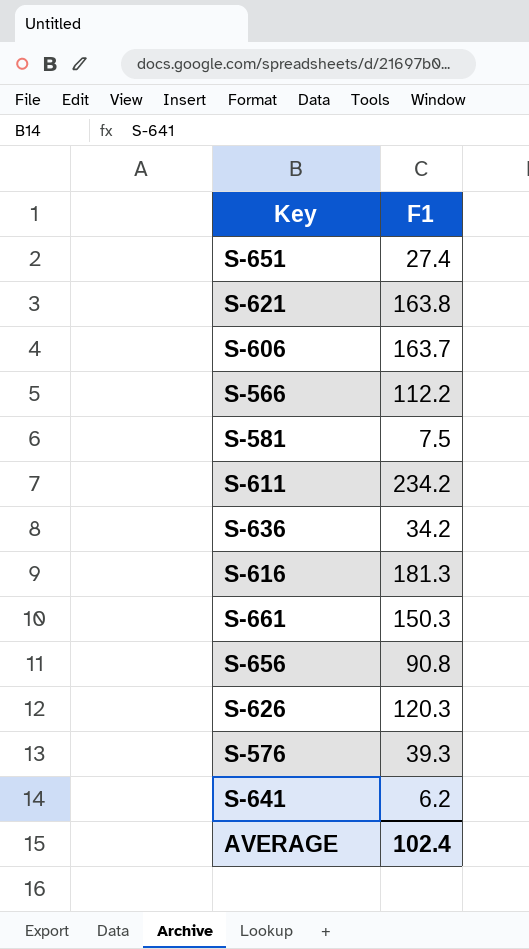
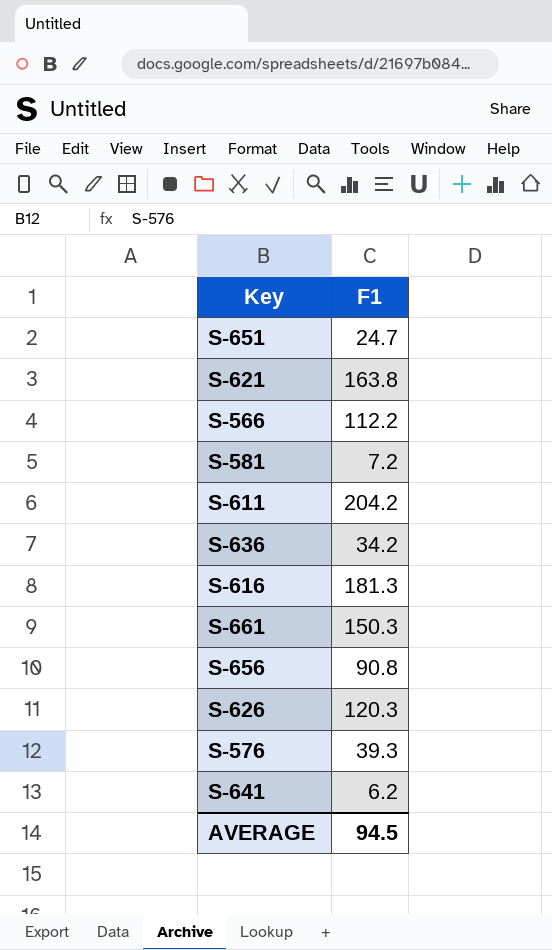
row S-606: 163.7 -> none
S-651 | F1: 27.4 -> 24.7
S-581 | F1: 7.5 -> 7.2
S-611 | F1: 234.2 -> 204.2
AVERAGE | F1: 102.4 -> 94.5

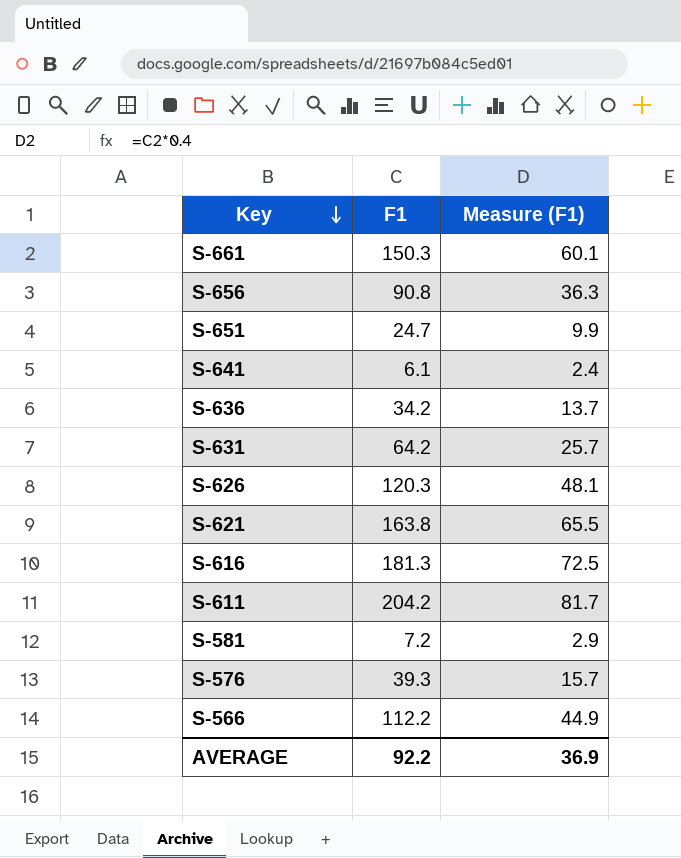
row order: none -> Key descending
column Measure (F1) | formula: none -> [F1] * 0.4
S-641 | F1: 6.2 -> 6.1
row S-631: none -> 64.2 | 25.7
AVERAGE | F1: 94.5 -> 92.2

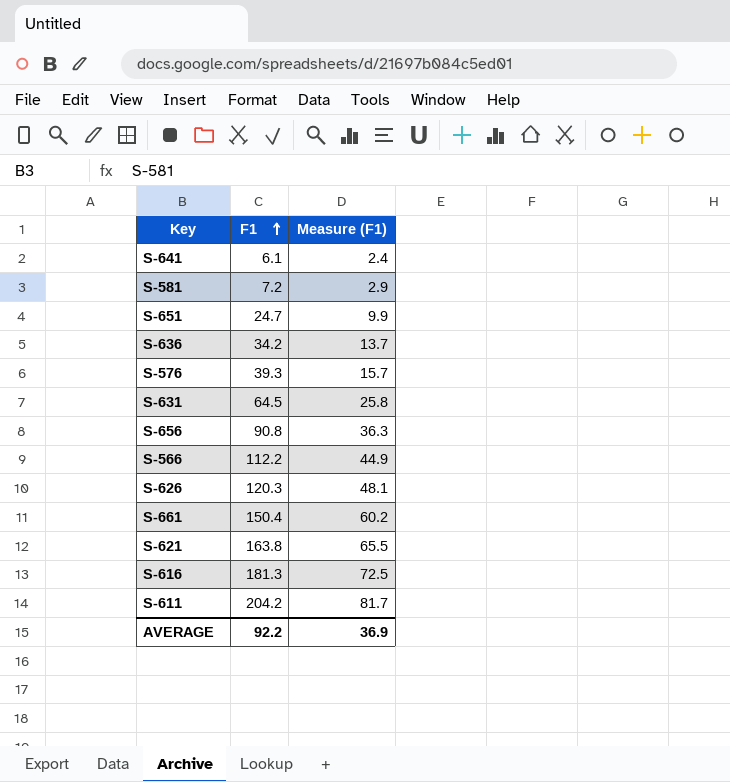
row order: Key descending -> F1 ascending
S-631 | F1: 64.2 -> 64.5
S-631 | Measure (F1): 25.7 -> 25.8
S-661 | F1: 150.3 -> 150.4
S-661 | Measure (F1): 60.1 -> 60.2

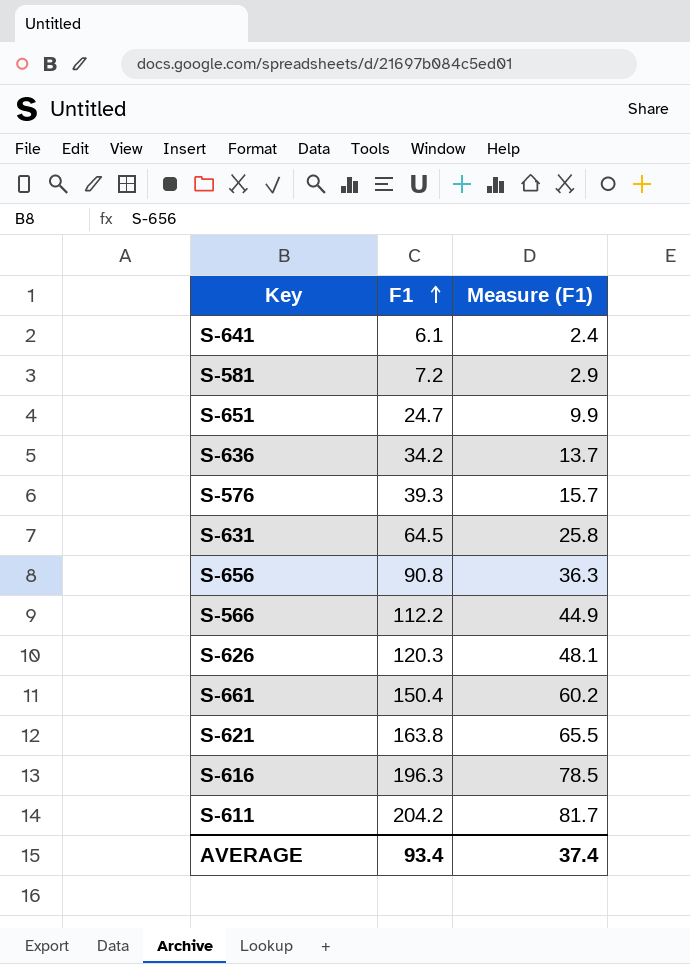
S-616 | F1: 181.3 -> 196.3
S-616 | Measure (F1): 72.5 -> 78.5
AVERAGE | F1: 92.2 -> 93.4
AVERAGE | Measure (F1): 36.9 -> 37.4

